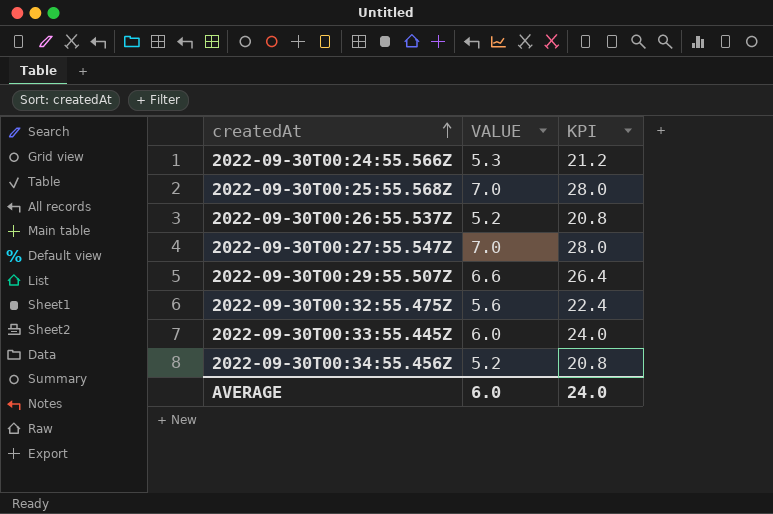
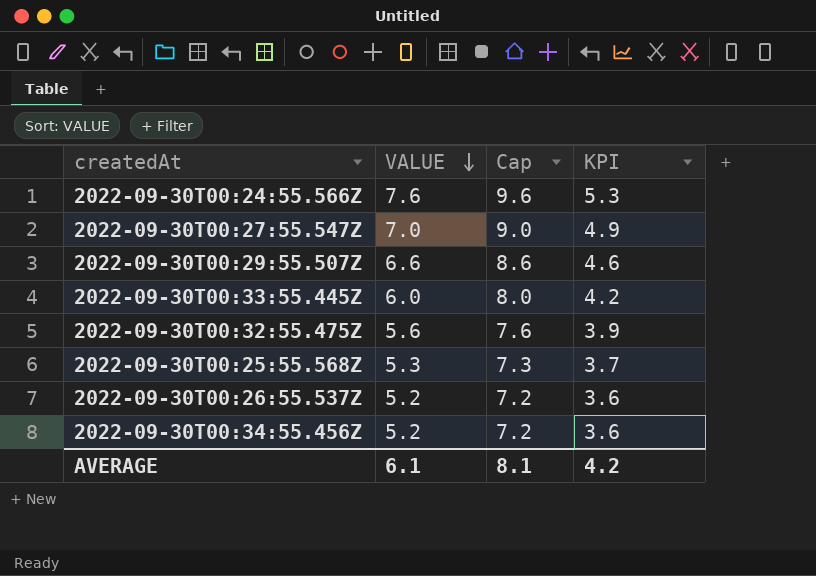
row order: createdAt ascending -> VALUE descending
column Cap | formula: none -> [VALUE] + 2
column KPI | formula: [VALUE] * 4 -> [VALUE] * 0.7
2022-09-30T00:24:55.566Z | VALUE: 5.3 -> 7.6
2022-09-30T00:25:55.568Z | VALUE: 7.0 -> 5.3
AVERAGE | VALUE: 6.0 -> 6.1
AVERAGE | KPI: 24.0 -> 4.2

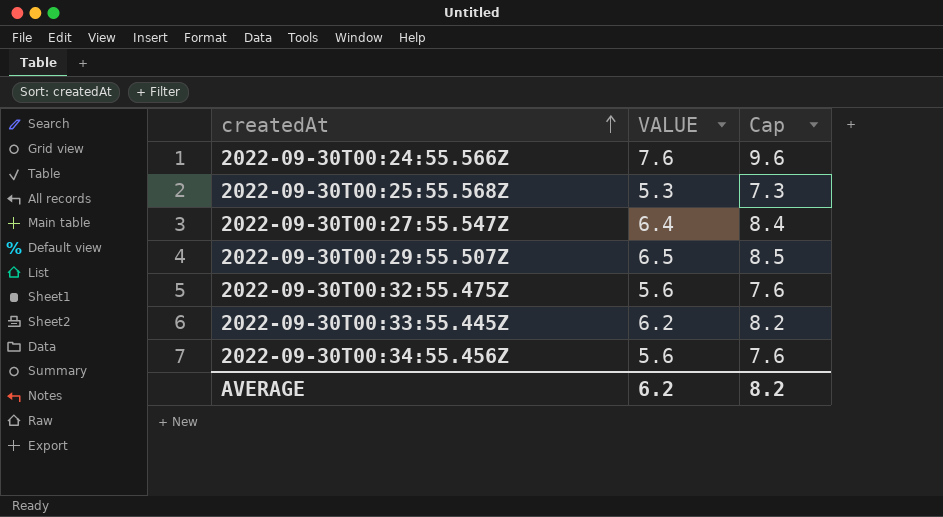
row order: VALUE descending -> createdAt ascending
column KPI | formula: [VALUE] * 0.7 -> none
row 2022-09-30T00:26:55.537Z: 5.2 | 7.2 | 3.6 -> none
2022-09-30T00:27:55.547Z | VALUE: 7.0 -> 6.4
2022-09-30T00:27:55.547Z | Cap: 9.0 -> 8.4
2022-09-30T00:29:55.507Z | VALUE: 6.6 -> 6.5
2022-09-30T00:29:55.507Z | Cap: 8.6 -> 8.5
2022-09-30T00:33:55.445Z | VALUE: 6.0 -> 6.2
2022-09-30T00:33:55.445Z | Cap: 8.0 -> 8.2
2022-09-30T00:34:55.456Z | VALUE: 5.2 -> 5.6
2022-09-30T00:34:55.456Z | Cap: 7.2 -> 7.6
AVERAGE | VALUE: 6.1 -> 6.2
AVERAGE | Cap: 8.1 -> 8.2

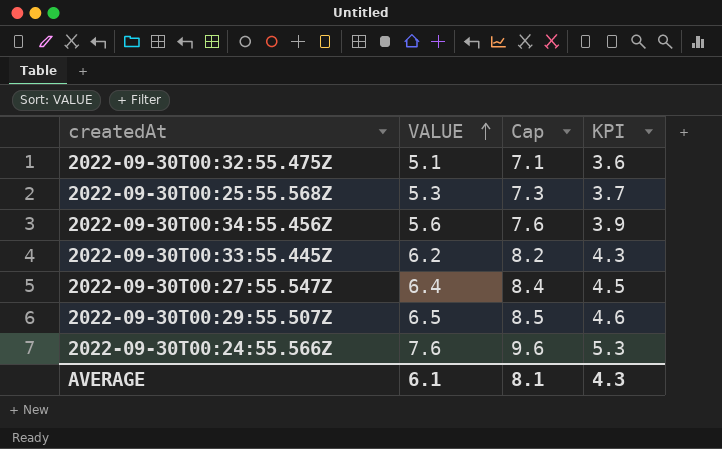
row order: createdAt ascending -> VALUE ascending
column KPI | formula: none -> [VALUE] * 0.7
2022-09-30T00:32:55.475Z | VALUE: 5.6 -> 5.1
2022-09-30T00:32:55.475Z | Cap: 7.6 -> 7.1
AVERAGE | VALUE: 6.2 -> 6.1
AVERAGE | Cap: 8.2 -> 8.1

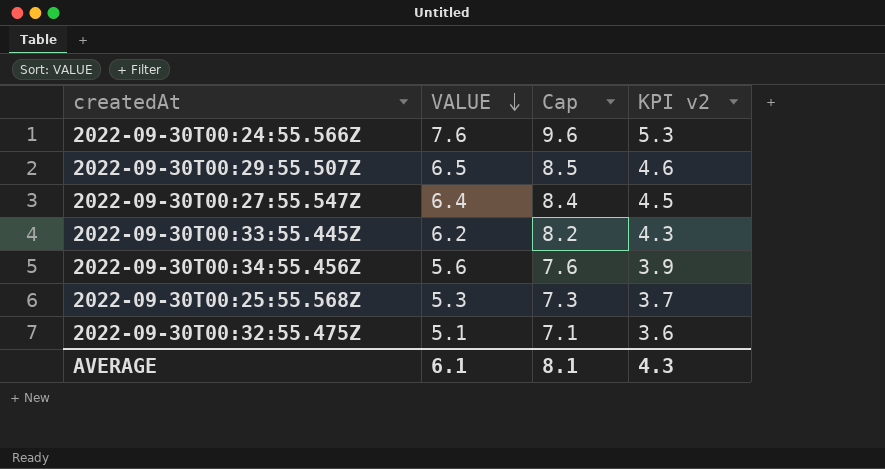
row order: VALUE ascending -> VALUE descending
column name: KPI -> KPI v2

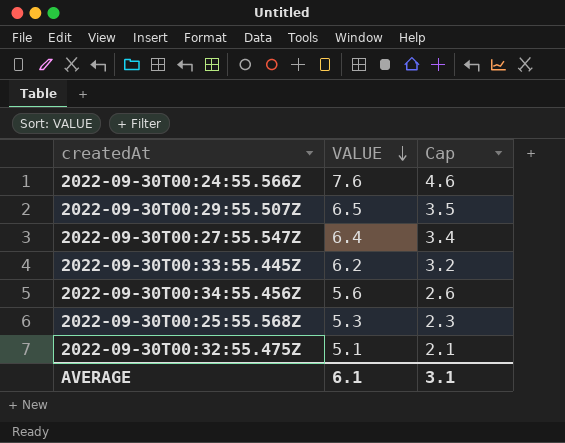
column KPI v2 | formula: [VALUE] * 0.7 -> none
column Cap | formula: [VALUE] + 2 -> [VALUE] - 3
AVERAGE | Cap: 8.1 -> 3.1

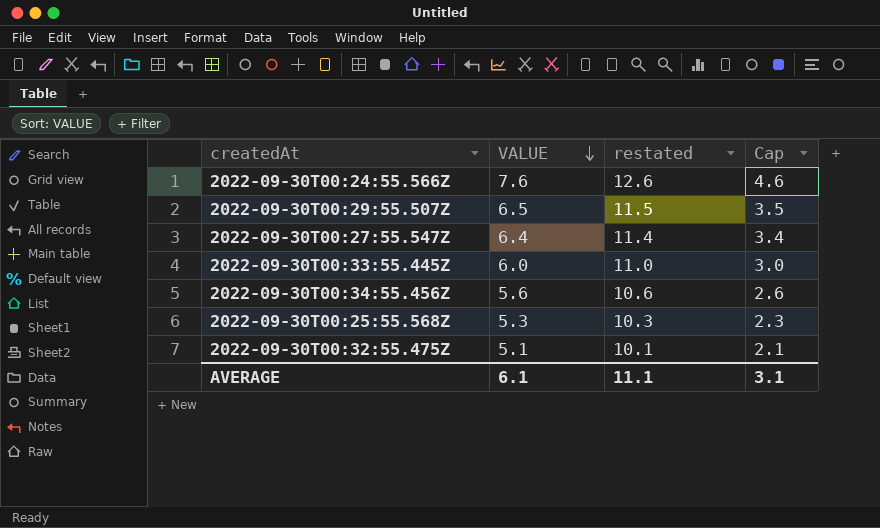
column restated | formula: none -> [VALUE] + 5
2022-09-30T00:33:55.445Z | VALUE: 6.2 -> 6.0
2022-09-30T00:33:55.445Z | Cap: 3.2 -> 3.0

